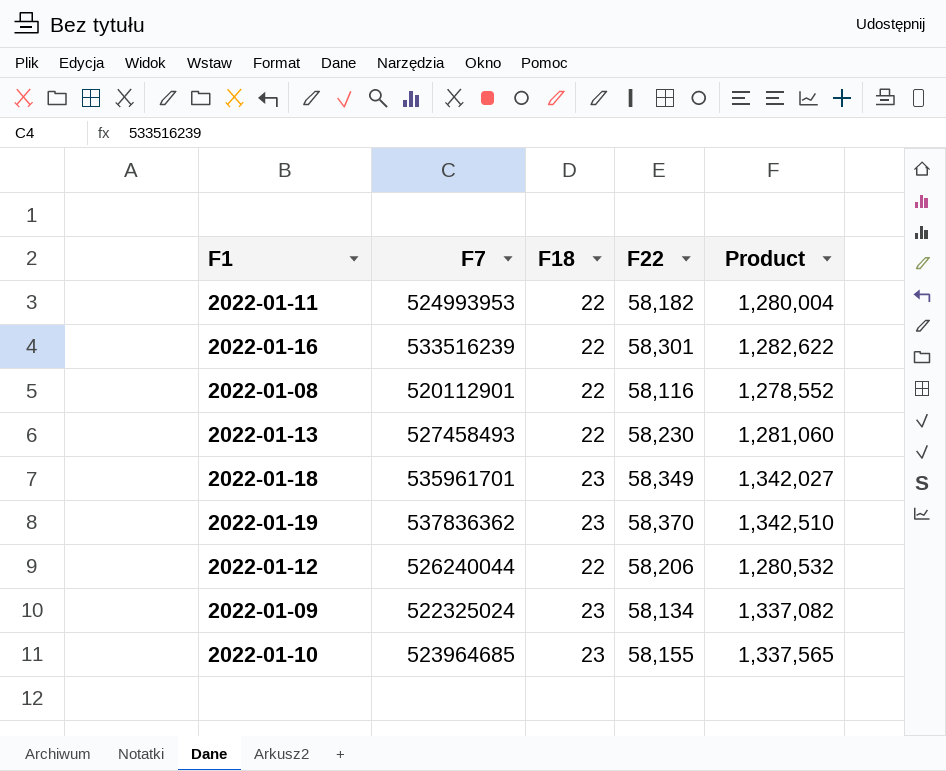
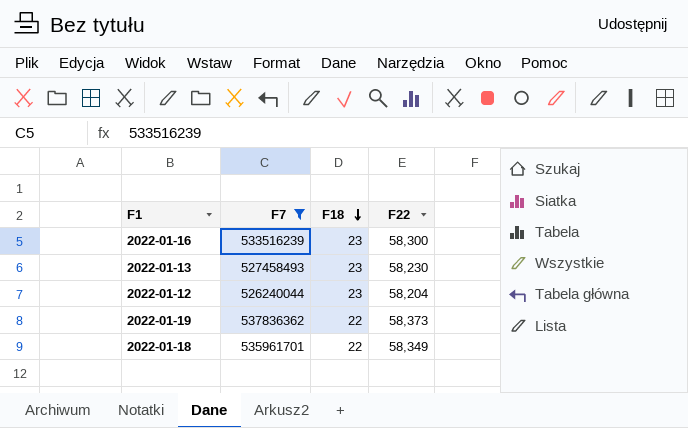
filter: none -> F7 >= 526240044
row order: none -> F18 descending
column Product | formula: [F18] * [F22] -> none
2022-01-16 | F18: 22 -> 23
2022-01-16 | F22: 58,301 -> 58,300
2022-01-13 | F18: 22 -> 23
2022-01-12 | F18: 22 -> 23
2022-01-12 | F22: 58,206 -> 58,204
2022-01-19 | F18: 23 -> 22
2022-01-19 | F22: 58,370 -> 58,373
2022-01-18 | F18: 23 -> 22

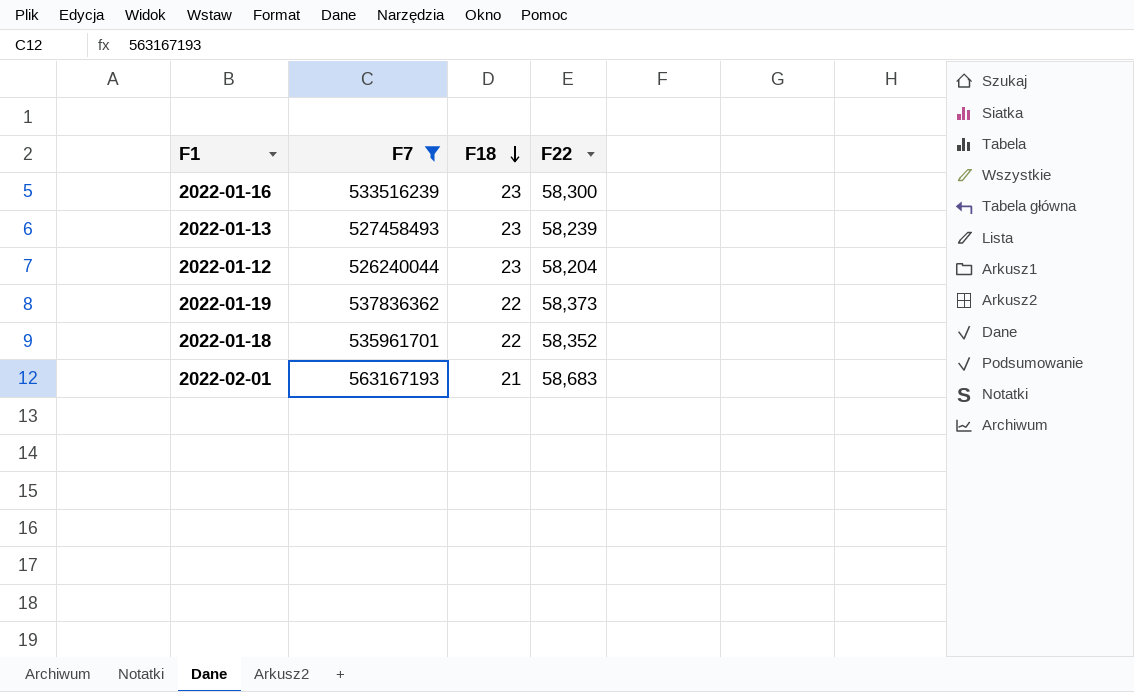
2022-01-13 | F22: 58,230 -> 58,239
2022-01-18 | F22: 58,349 -> 58,352
row 2022-02-01: none -> 563167193 | 21 | 58,683

